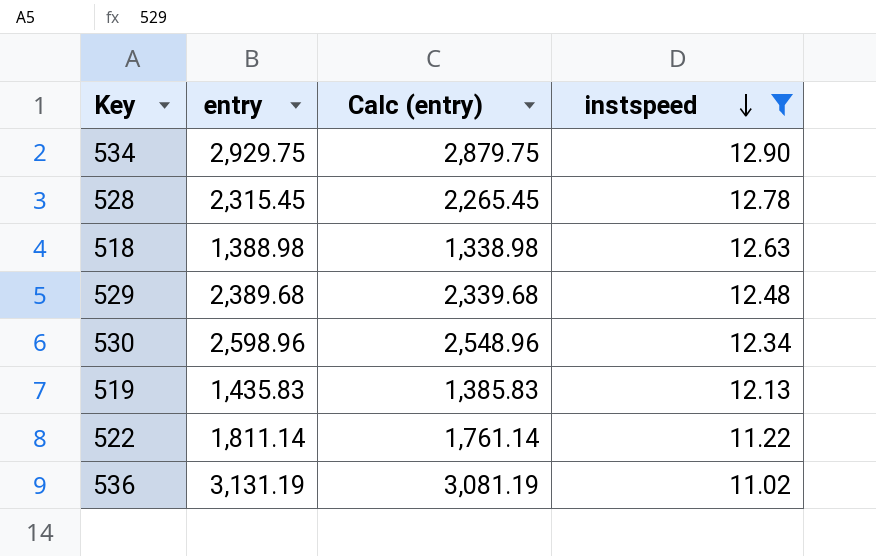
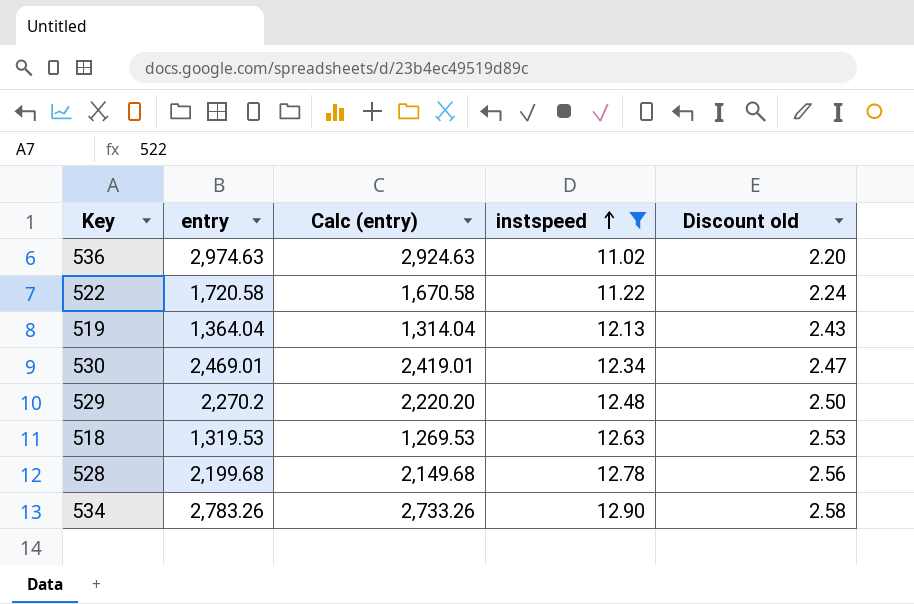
row order: instspeed descending -> instspeed ascending
column Discount old | formula: none -> [instspeed] * 0.2
536 | entry: 3,131.19 -> 2,974.63
536 | Calc (entry): 3,081.19 -> 2,924.63
522 | entry: 1,811.14 -> 1,720.58
522 | Calc (entry): 1,761.14 -> 1,670.58
519 | entry: 1,435.83 -> 1,364.04
519 | Calc (entry): 1,385.83 -> 1,314.04
530 | entry: 2,598.96 -> 2,469.01
530 | Calc (entry): 2,548.96 -> 2,419.01
529 | entry: 2,389.68 -> 2,270.2
529 | Calc (entry): 2,339.68 -> 2,220.20
518 | entry: 1,388.98 -> 1,319.53
518 | Calc (entry): 1,338.98 -> 1,269.53
528 | entry: 2,315.45 -> 2,199.68
528 | Calc (entry): 2,265.45 -> 2,149.68
534 | entry: 2,929.75 -> 2,783.26
534 | Calc (entry): 2,879.75 -> 2,733.26

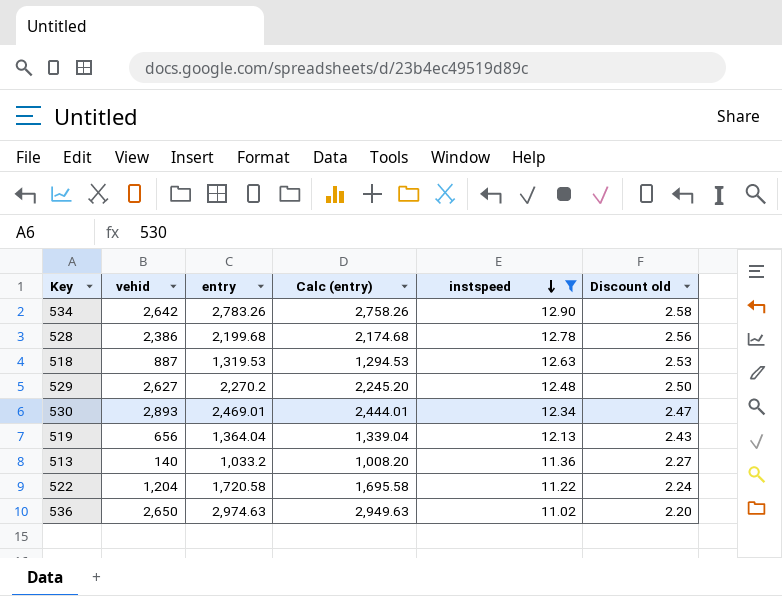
row order: instspeed ascending -> instspeed descending
column vehid | position: none -> 2
column Calc (entry) | formula: [entry] - 50 -> [entry] - 25
row 513: none -> 140 | 1,033.2 | 1,008.20 | 11.36 | 2.27

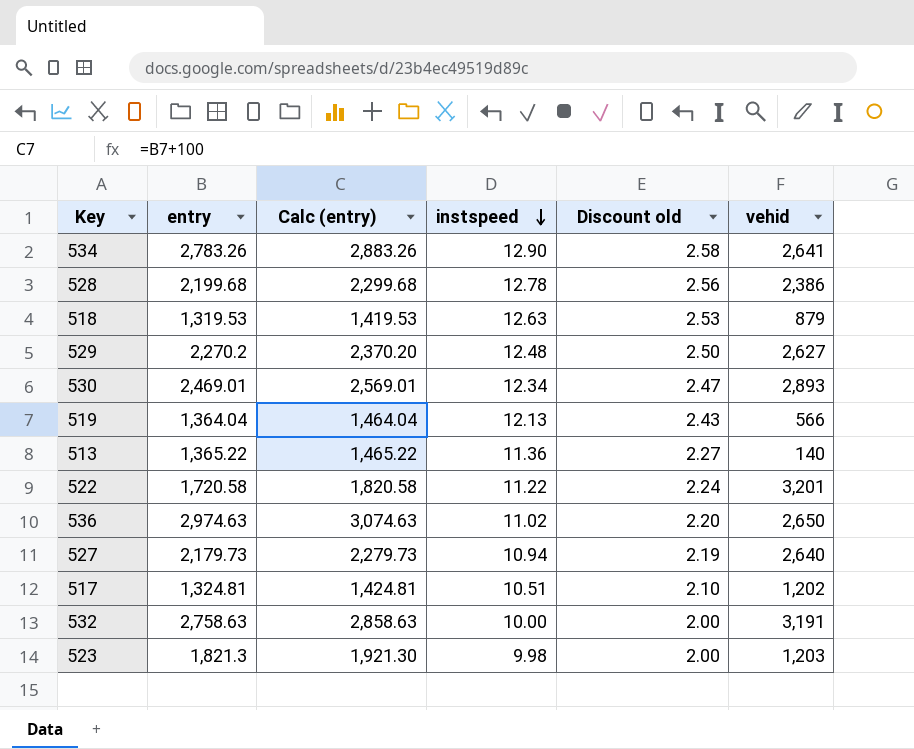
filter: instspeed >= 11.02 -> none
column Calc (entry) | formula: [entry] - 25 -> [entry] + 100
column vehid | position: 2 -> 6
534 | vehid: 2,642 -> 2,641
518 | vehid: 887 -> 879
519 | vehid: 656 -> 566
513 | entry: 1,033.2 -> 1,365.22
522 | vehid: 1,204 -> 3,201

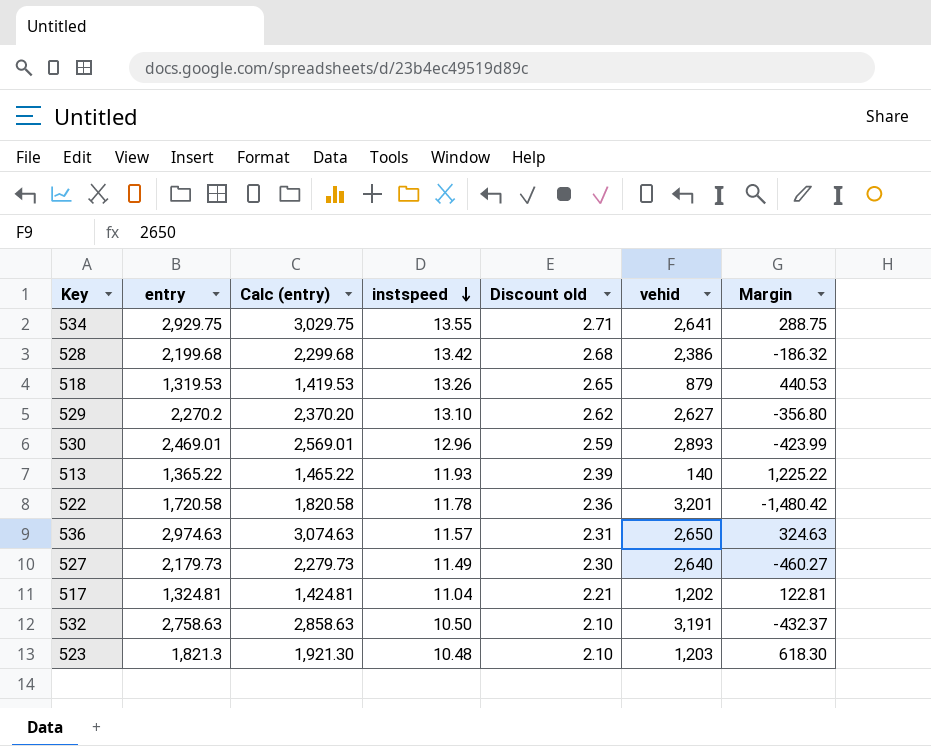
column Margin | formula: none -> [entry] - [vehid]
row 519: 1,364.04 | 1,464.04 | 12.13 | 2.43 | 566 -> none
534 | entry: 2,783.26 -> 2,929.75
534 | Calc (entry): 2,883.26 -> 3,029.75
534 | instspeed: 12.90 -> 13.55
534 | Discount old: 2.58 -> 2.71
528 | instspeed: 12.78 -> 13.42
528 | Discount old: 2.56 -> 2.68
518 | instspeed: 12.63 -> 13.26
518 | Discount old: 2.53 -> 2.65
529 | instspeed: 12.48 -> 13.10
529 | Discount old: 2.50 -> 2.62
530 | instspeed: 12.34 -> 12.96
530 | Discount old: 2.47 -> 2.59
513 | instspeed: 11.36 -> 11.93
513 | Discount old: 2.27 -> 2.39
522 | instspeed: 11.22 -> 11.78
522 | Discount old: 2.24 -> 2.36
536 | instspeed: 11.02 -> 11.57
536 | Discount old: 2.20 -> 2.31
527 | instspeed: 10.94 -> 11.49
527 | Discount old: 2.19 -> 2.30
517 | instspeed: 10.51 -> 11.04
517 | Discount old: 2.10 -> 2.21
532 | instspeed: 10.00 -> 10.50
532 | Discount old: 2.00 -> 2.10
523 | instspeed: 9.98 -> 10.48
523 | Discount old: 2.00 -> 2.10

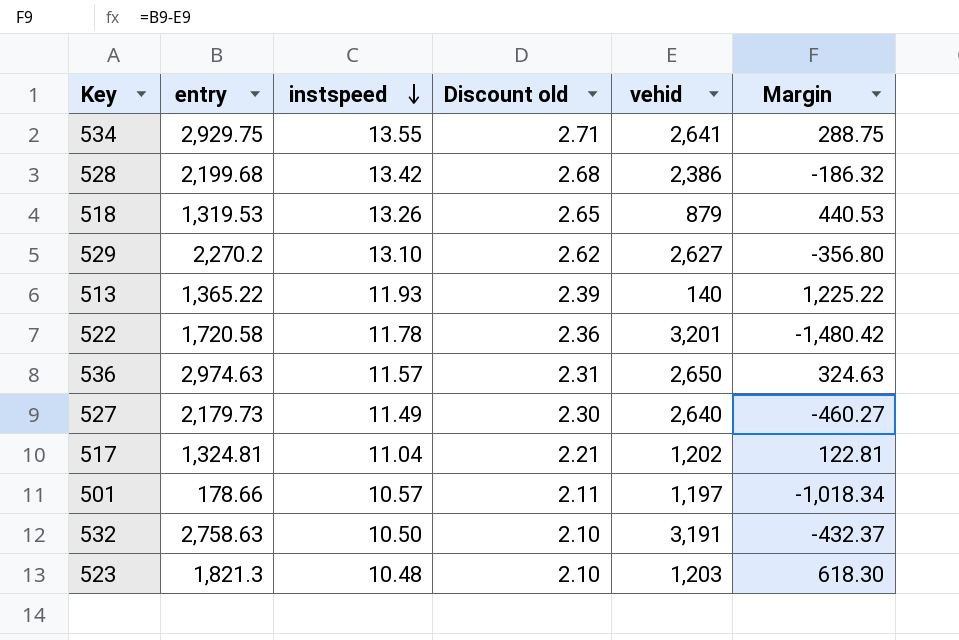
column Calc (entry) | formula: [entry] + 100 -> none
row 530: 2,469.01 | 2,569.01 | 12.96 | 2.59 | 2,893 | -423.99 -> none
row 501: none -> 178.66 | 10.57 | 2.11 | 1,197 | -1,018.34

